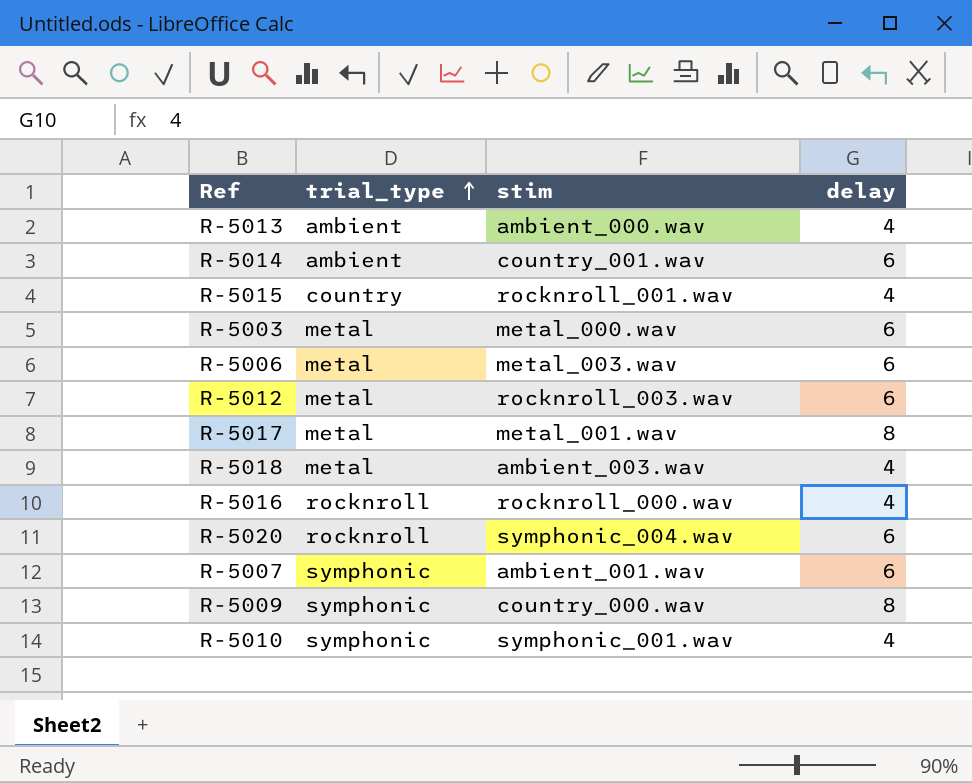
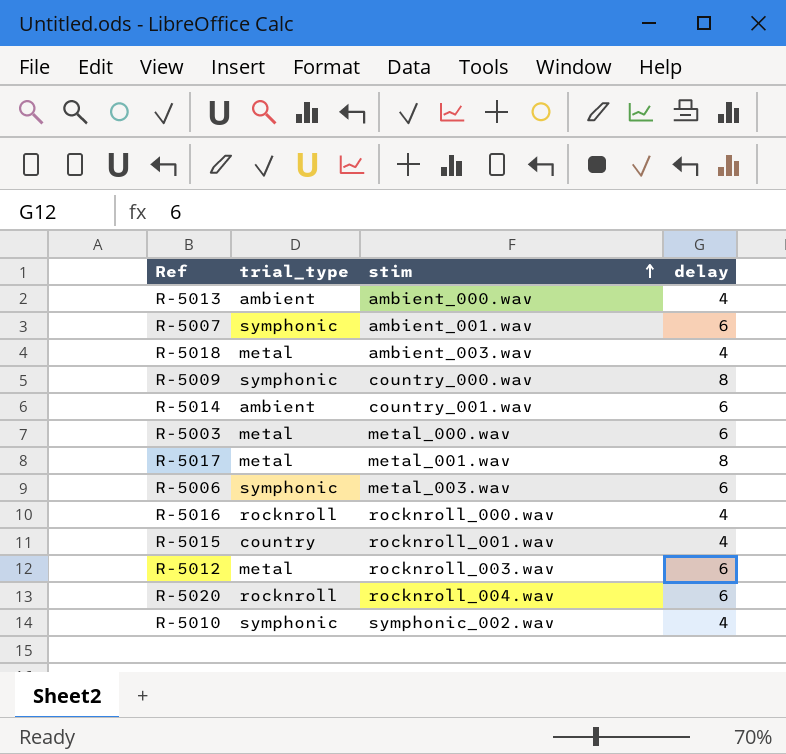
row order: trial_type ascending -> stim ascending
R-5006 | trial_type: metal -> symphonic
R-5020 | stim: symphonic_004.wav -> rocknroll_004.wav
R-5010 | stim: symphonic_001.wav -> symphonic_002.wav

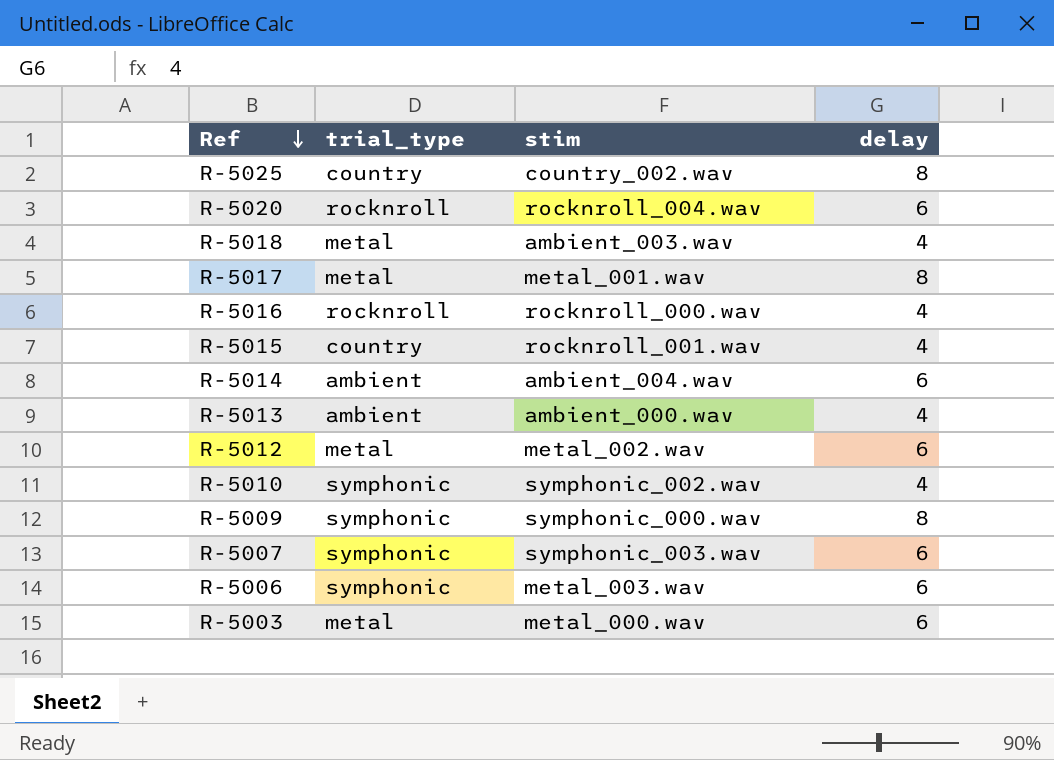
row order: stim ascending -> Ref descending
row R-5025: none -> country | country_002.wav | 8
R-5014 | stim: country_001.wav -> ambient_004.wav
R-5012 | stim: rocknroll_003.wav -> metal_002.wav
R-5009 | stim: country_000.wav -> symphonic_000.wav
R-5007 | stim: ambient_001.wav -> symphonic_003.wav

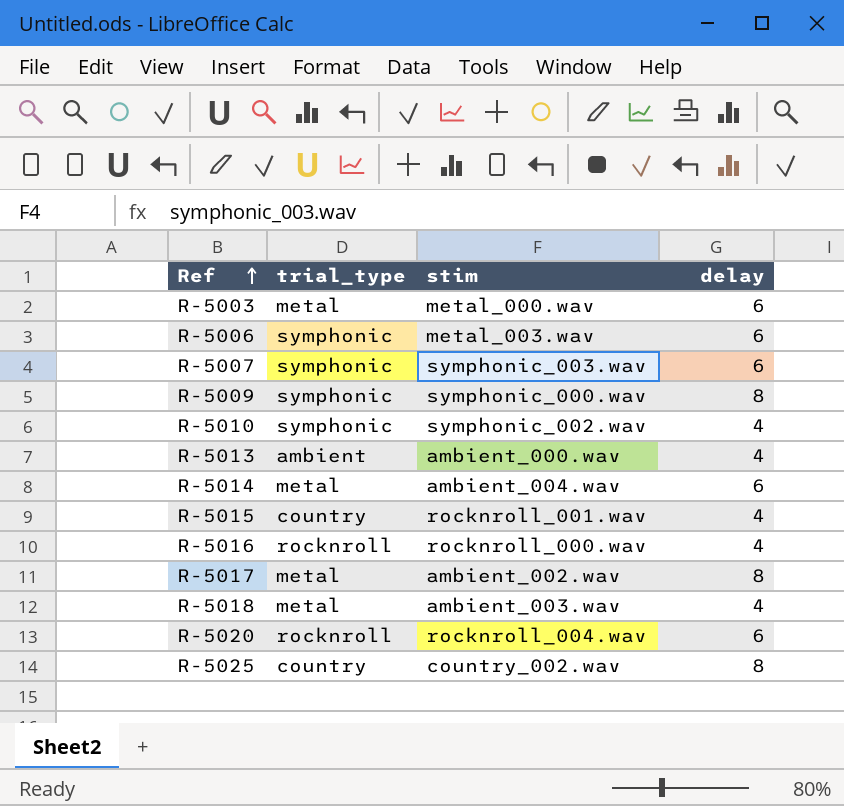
row order: Ref descending -> Ref ascending
row R-5012: metal | metal_002.wav | 6 -> none
R-5014 | trial_type: ambient -> metal
R-5017 | stim: metal_001.wav -> ambient_002.wav

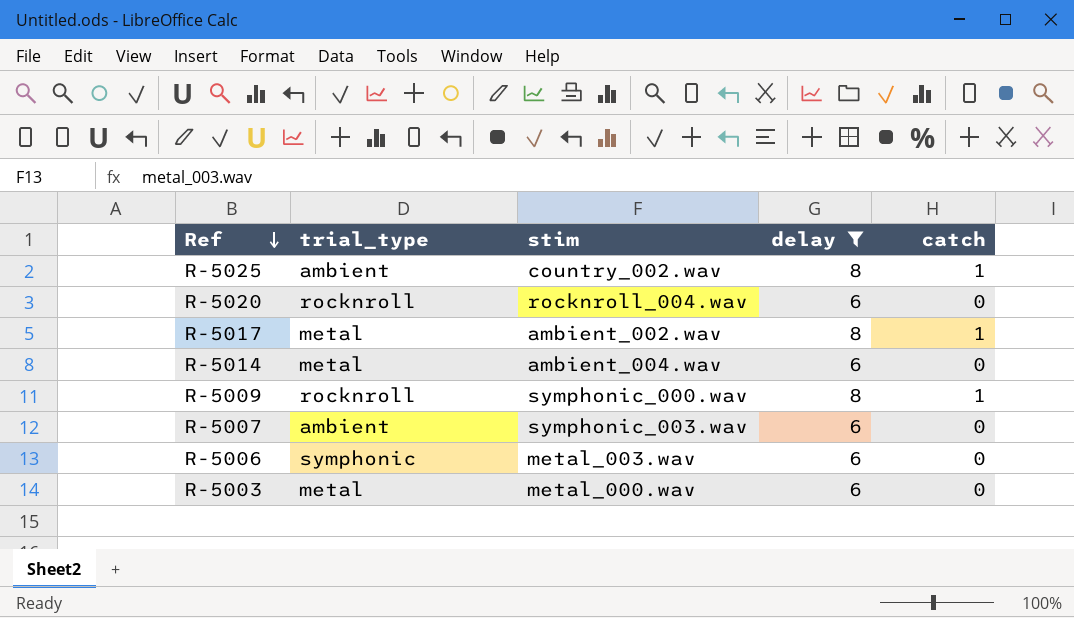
filter: none -> delay != 4
row order: Ref ascending -> Ref descending
column catch | position: none -> 5
R-5025 | trial_type: country -> ambient
R-5009 | trial_type: symphonic -> rocknroll
R-5007 | trial_type: symphonic -> ambient

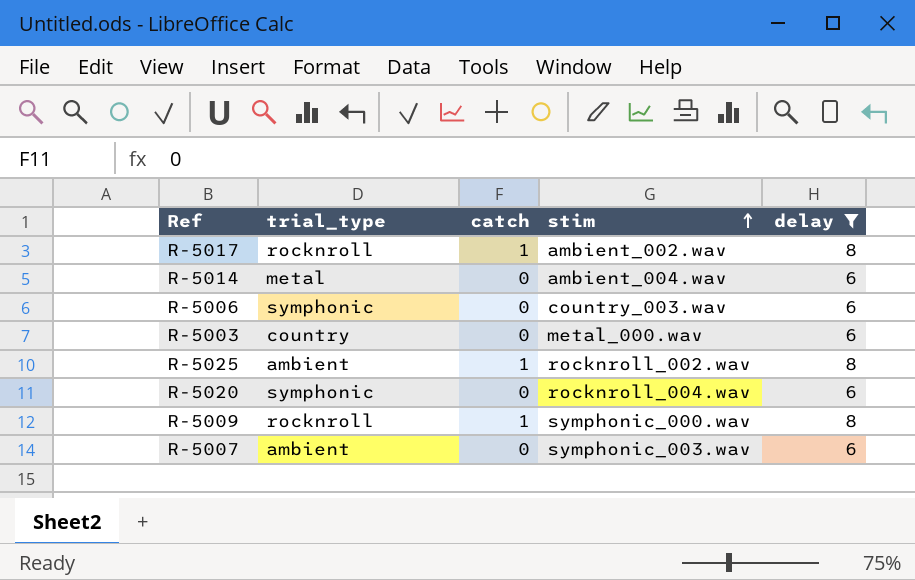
row order: Ref descending -> stim ascending
column catch | position: 5 -> 3
R-5017 | trial_type: metal -> rocknroll
R-5006 | stim: metal_003.wav -> country_003.wav
R-5003 | trial_type: metal -> country
R-5025 | stim: country_002.wav -> rocknroll_002.wav
R-5020 | trial_type: rocknroll -> symphonic

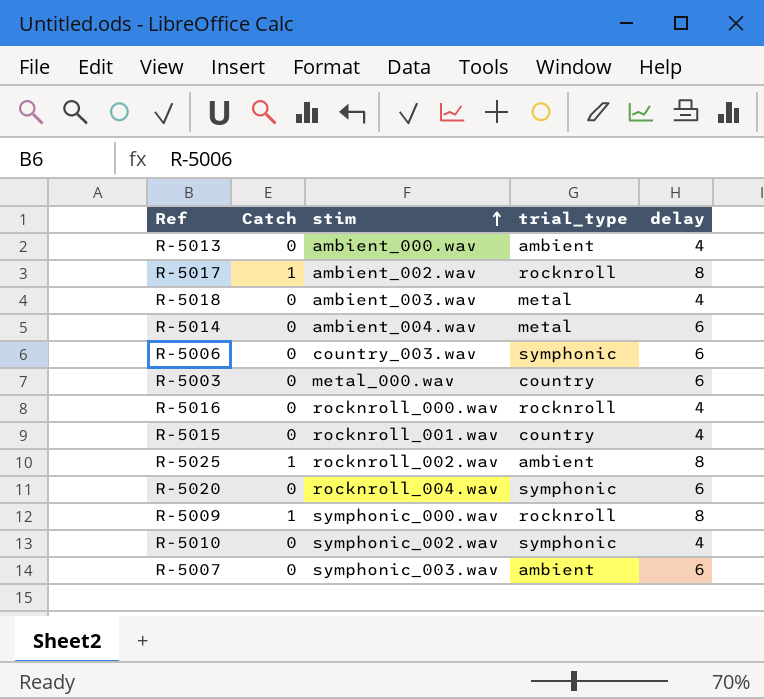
filter: delay != 4 -> none
column name: catch -> Catch
column trial_type | position: 2 -> 4

